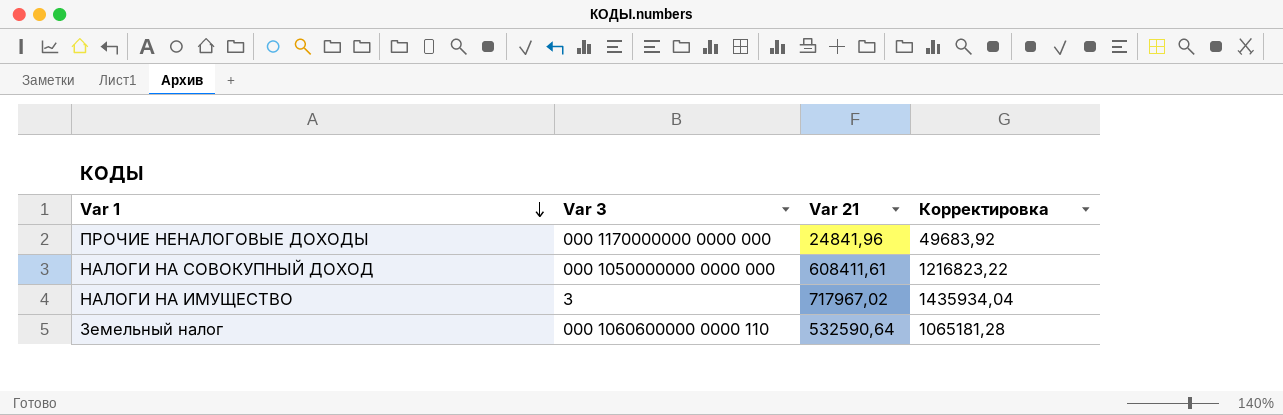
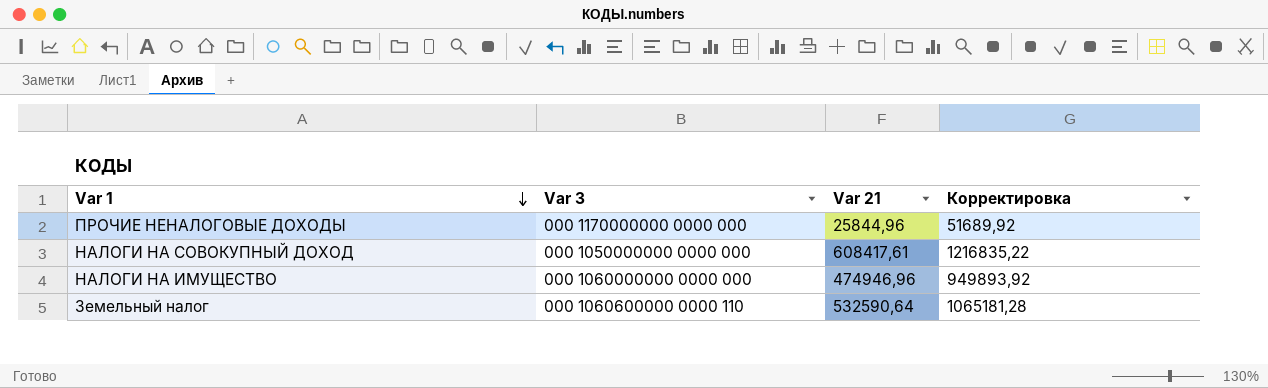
ПРОЧИЕ НЕНАЛОГОВЫЕ ДОХОДЫ | Var 21: 24841,96 -> 25844,96
ПРОЧИЕ НЕНАЛОГОВЫЕ ДОХОДЫ | Корректировка: 49683,92 -> 51689,92
НАЛОГИ НА СОВОКУПНЫЙ ДОХОД | Var 21: 608411,61 -> 608417,61
НАЛОГИ НА СОВОКУПНЫЙ ДОХОД | Корректировка: 1216823,22 -> 1216835,22
НАЛОГИ НА ИМУЩЕСТВО | Var 3: 3 -> 000 1060000000 0000 000
НАЛОГИ НА ИМУЩЕСТВО | Var 21: 717967,02 -> 474946,96
НАЛОГИ НА ИМУЩЕСТВО | Корректировка: 1435934,04 -> 949893,92

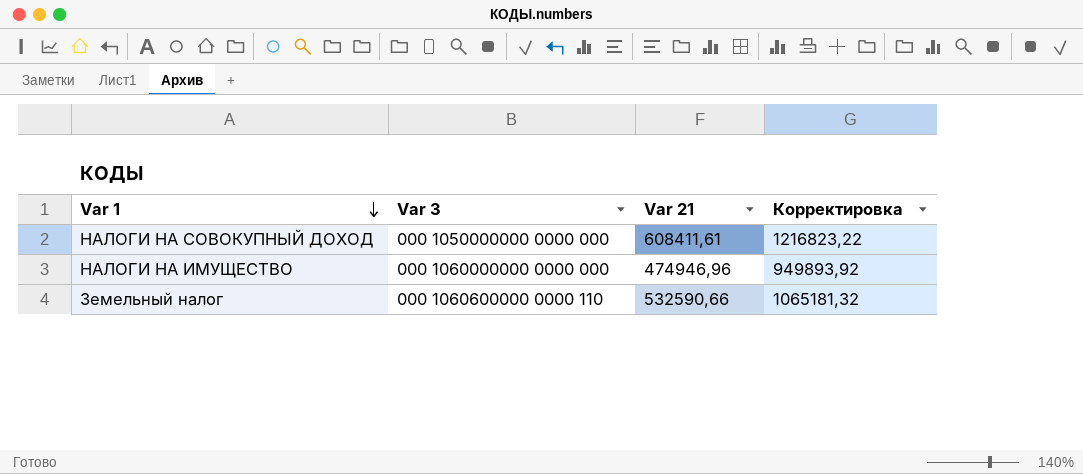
row ПРОЧИЕ НЕНАЛОГОВЫЕ ДОХОДЫ: 000 1170000000 0000 000 | 25844,96 | 51689,92 -> none
НАЛОГИ НА СОВОКУПНЫЙ ДОХОД | Var 21: 608417,61 -> 608411,61
НАЛОГИ НА СОВОКУПНЫЙ ДОХОД | Корректировка: 1216835,22 -> 1216823,22
Земельный налог | Var 21: 532590,64 -> 532590,66
Земельный налог | Корректировка: 1065181,28 -> 1065181,32

